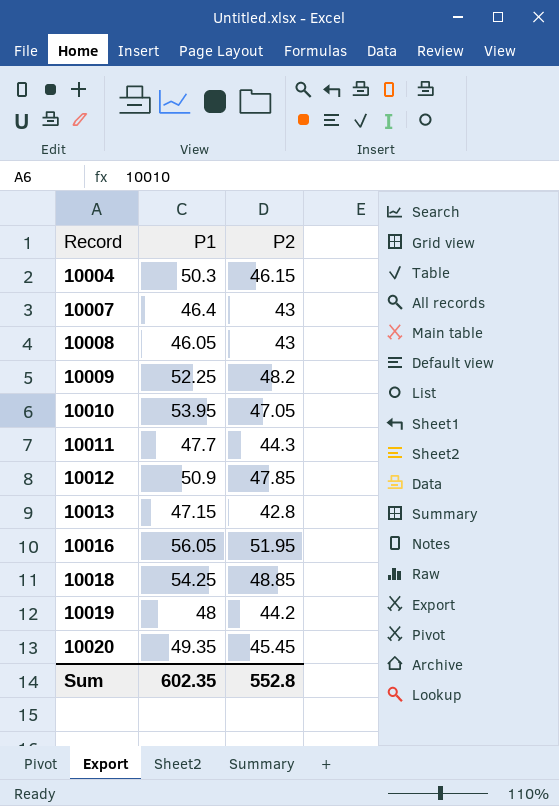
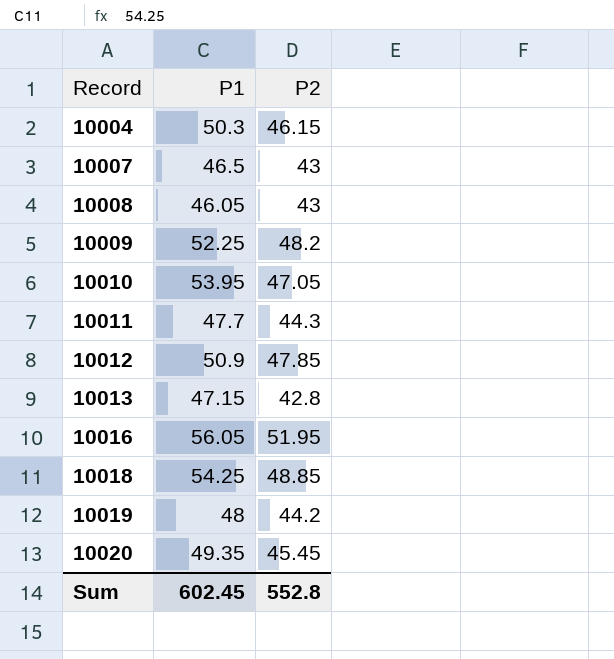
10007 | P1: 46.4 -> 46.5
Sum | P1: 602.35 -> 602.45

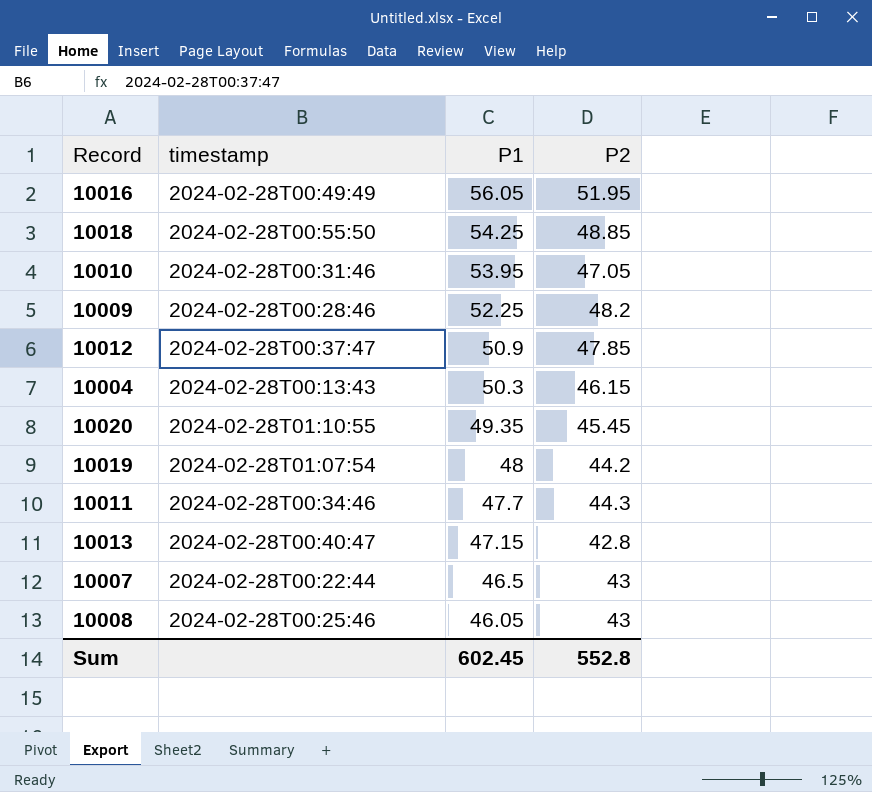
row order: Record ascending -> P1 descending
column timestamp | position: none -> 2

